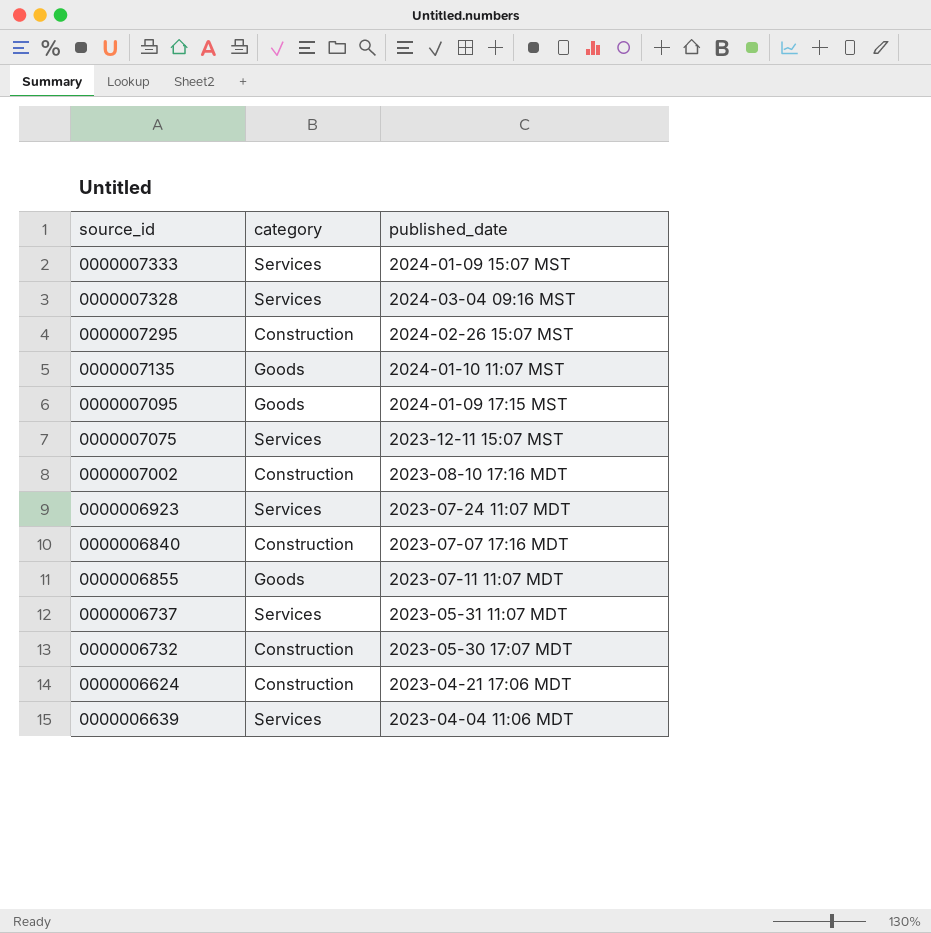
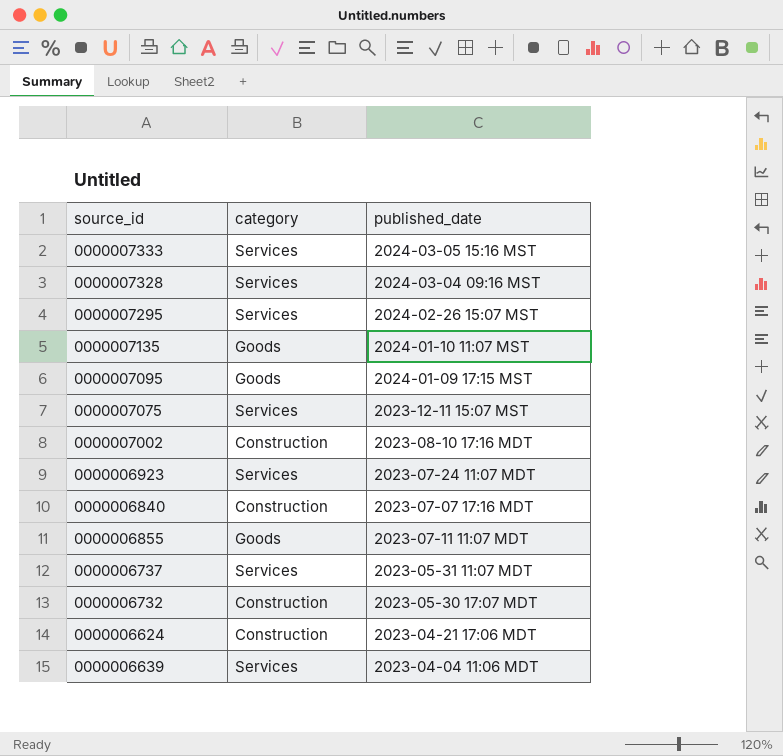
0000007333 | published_date: 2024-01-09 15:07 MST -> 2024-03-05 15:16 MST
0000007295 | category: Construction -> Services

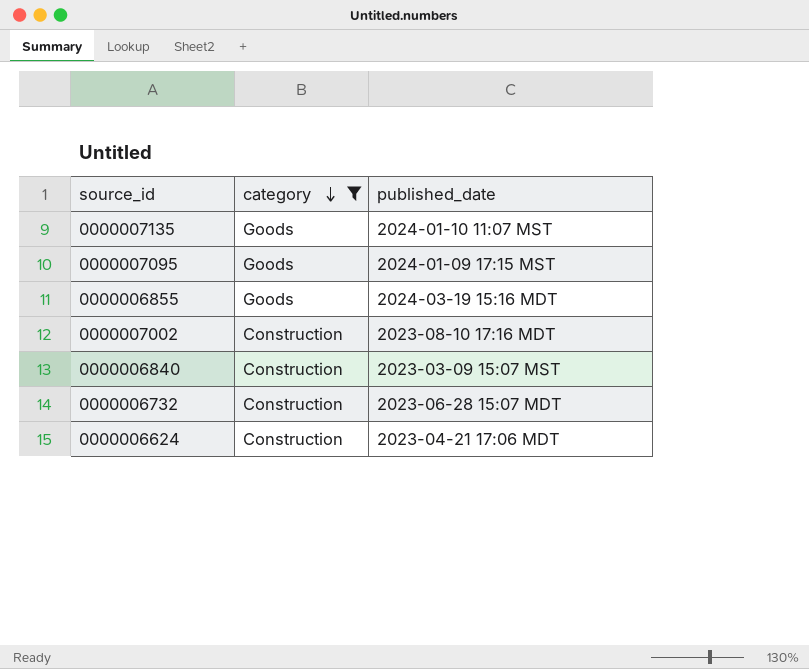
filter: none -> category != Services
row order: none -> category descending
0000006855 | published_date: 2023-07-11 11:07 MDT -> 2024-03-19 15:16 MDT
0000006840 | published_date: 2023-07-07 17:16 MDT -> 2023-03-09 15:07 MST
0000006732 | published_date: 2023-05-30 17:07 MDT -> 2023-06-28 15:07 MDT

